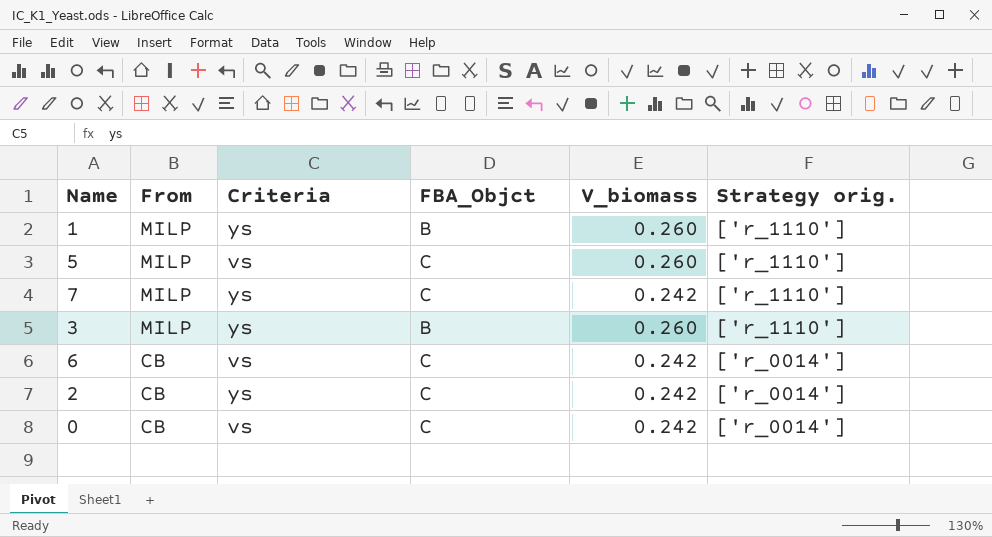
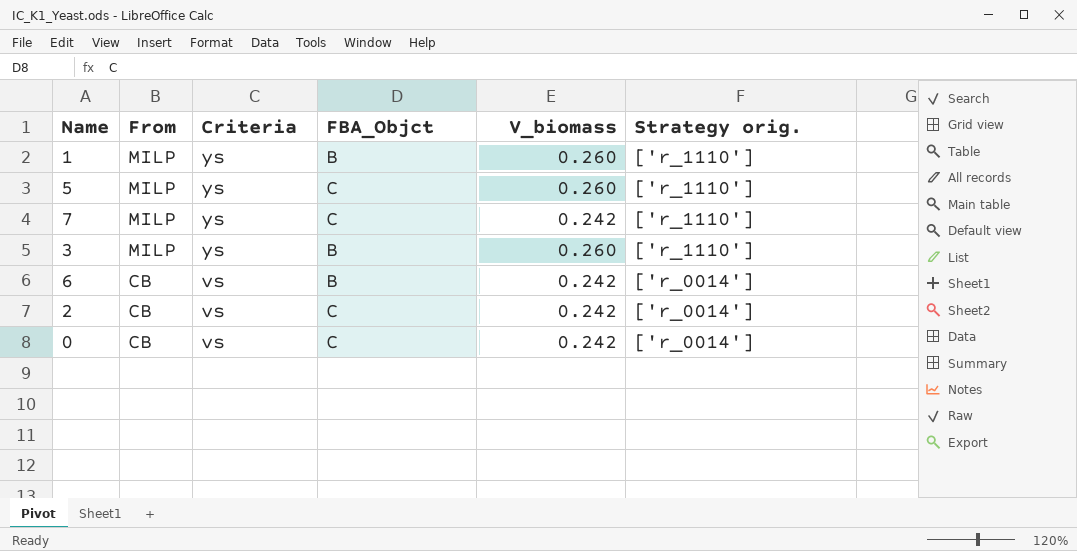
5 | Criteria: vs -> ys
6 | FBA_Objct: C -> B
2 | Criteria: ys -> vs

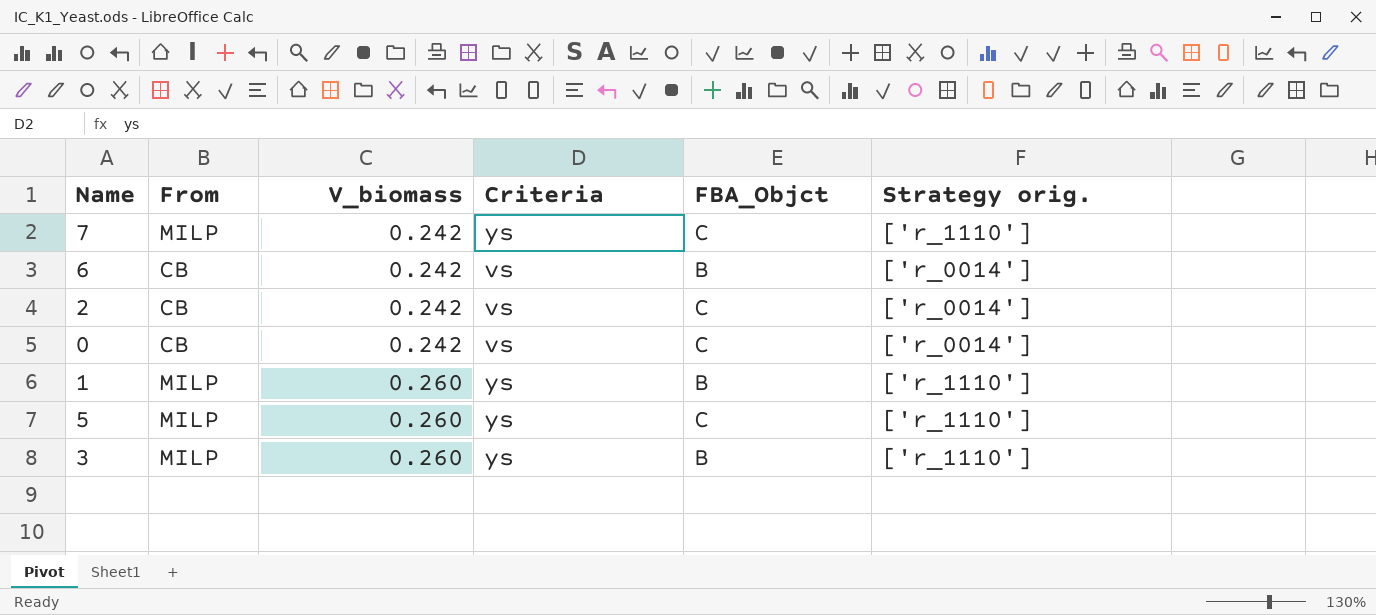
row order: From descending -> V_biomass ascending
column V_biomass | position: 5 -> 3

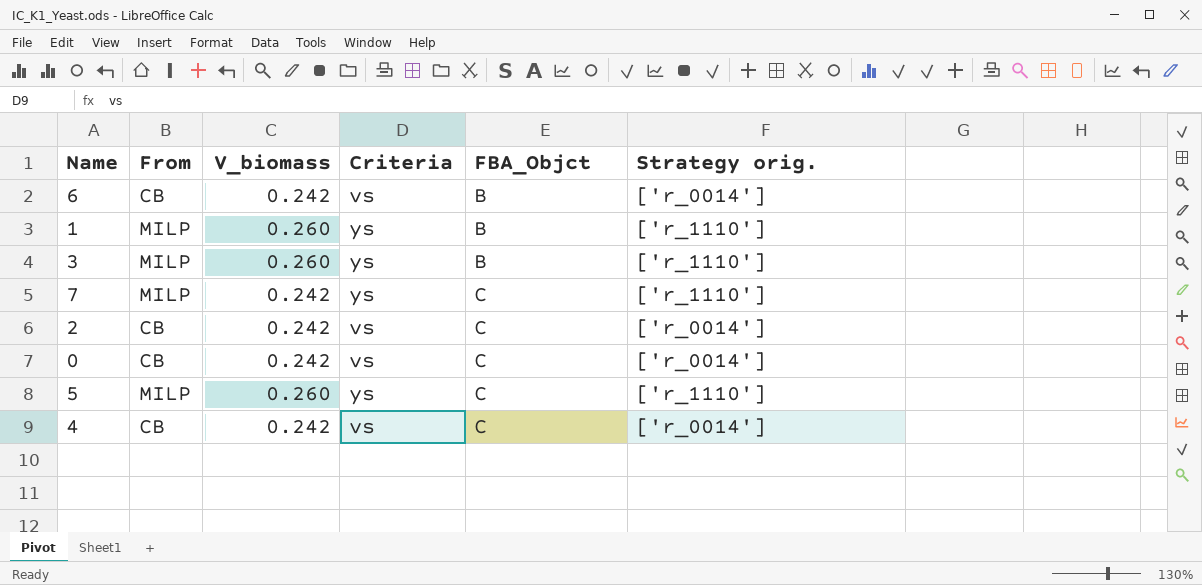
row order: V_biomass ascending -> FBA_Objct ascending
row 4: none -> CB | 0.242 | vs | C | ['r_0014']

